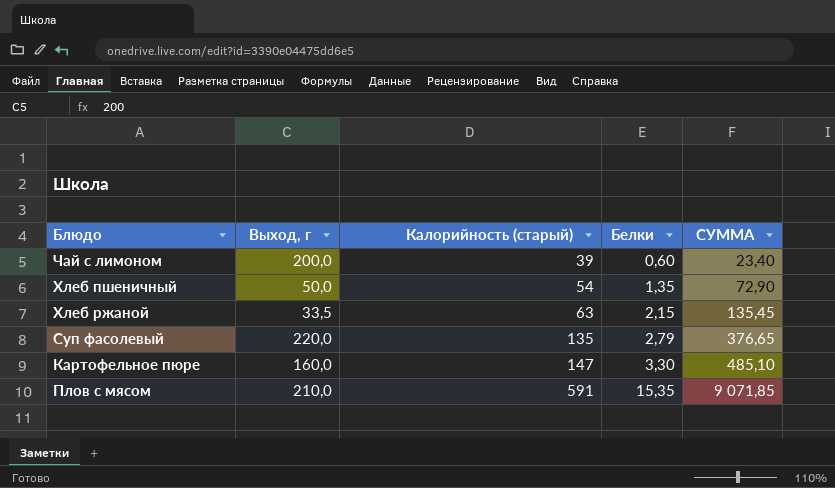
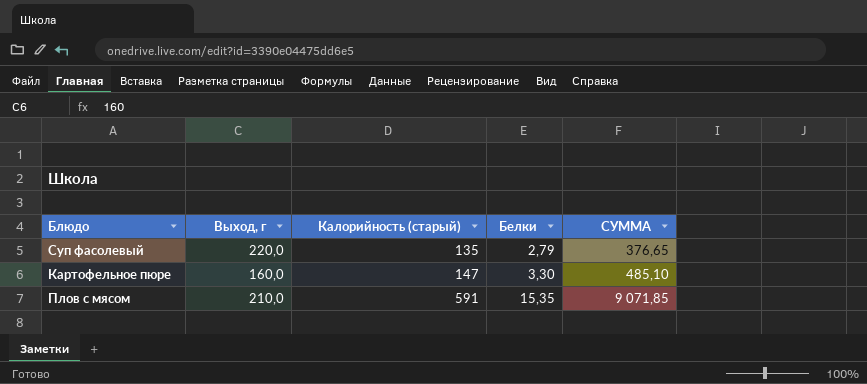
row Чай с лимоном: 200,0 | 39 | 0,60 | 23,40 -> none
row Хлеб пшеничный: 50,0 | 54 | 1,35 | 72,90 -> none
row Хлеб ржаной: 33,5 | 63 | 2,15 | 135,45 -> none

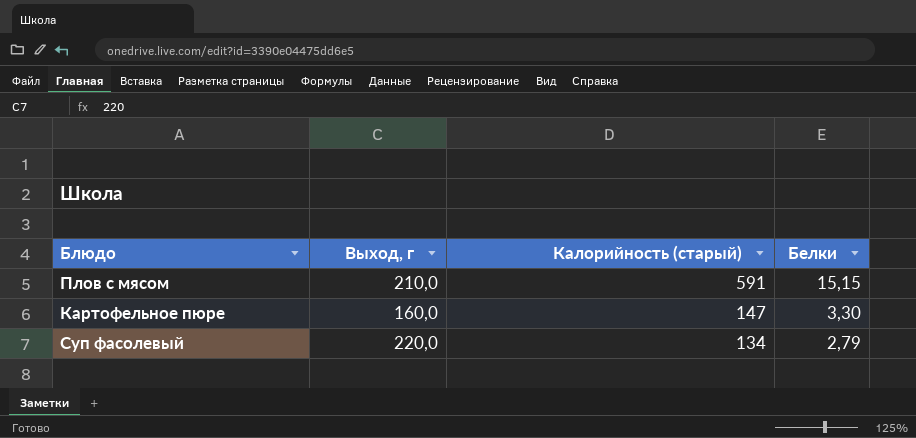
row order: Калорийность (старый) ascending -> Калорийность (старый) descending
column СУММА | formula: [Калорийность (старый)] * [Белки] -> none
Плов с мясом | Белки: 15,35 -> 15,15
Суп фасолевый | Калорийность (старый): 135 -> 134

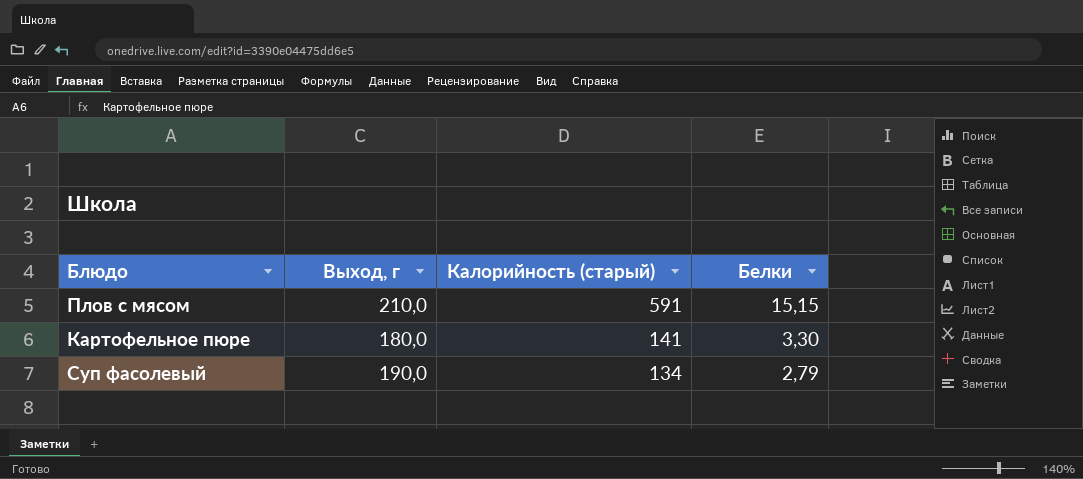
Картофельное пюре | Выход, г: 160,0 -> 180,0
Картофельное пюре | Калорийность (старый): 147 -> 141
Суп фасолевый | Выход, г: 220,0 -> 190,0

